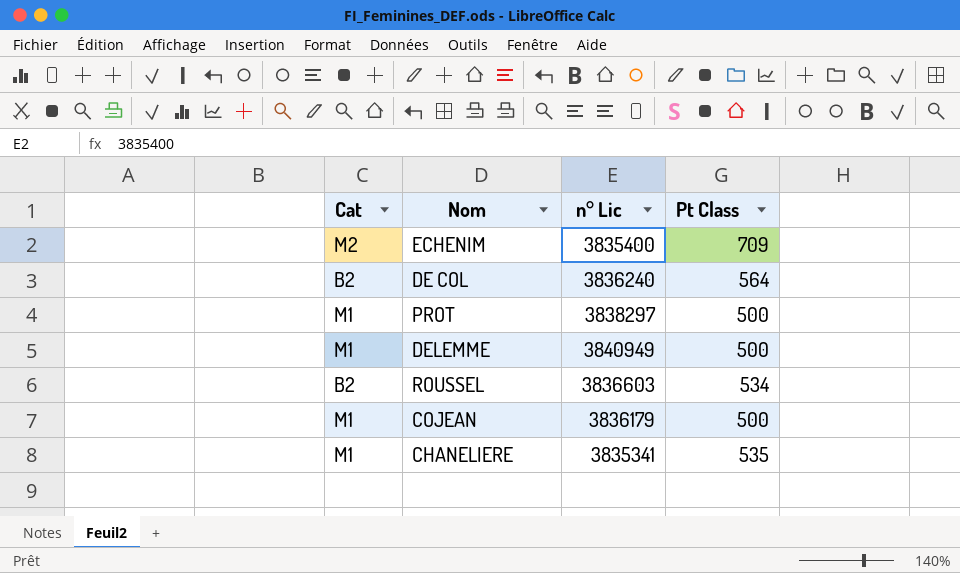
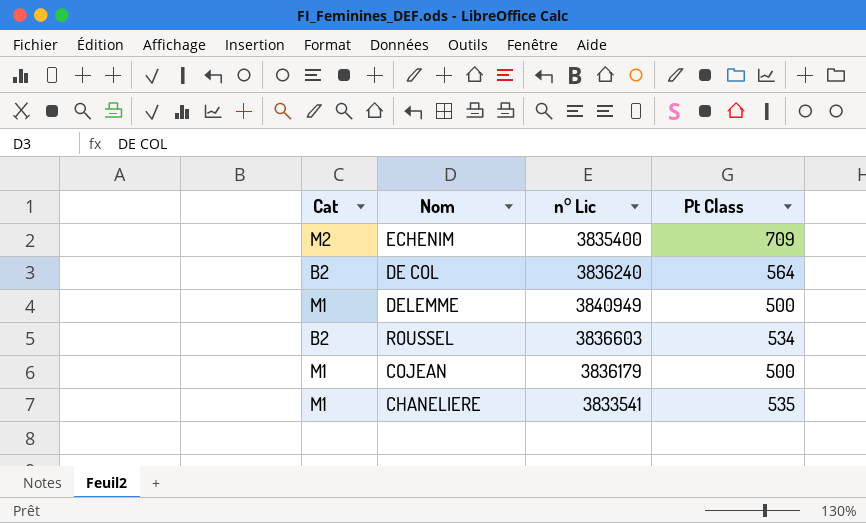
row PROT: M1 | 3838297 | 500 -> none
CHANELIERE | n° Lic: 3835341 -> 3833541

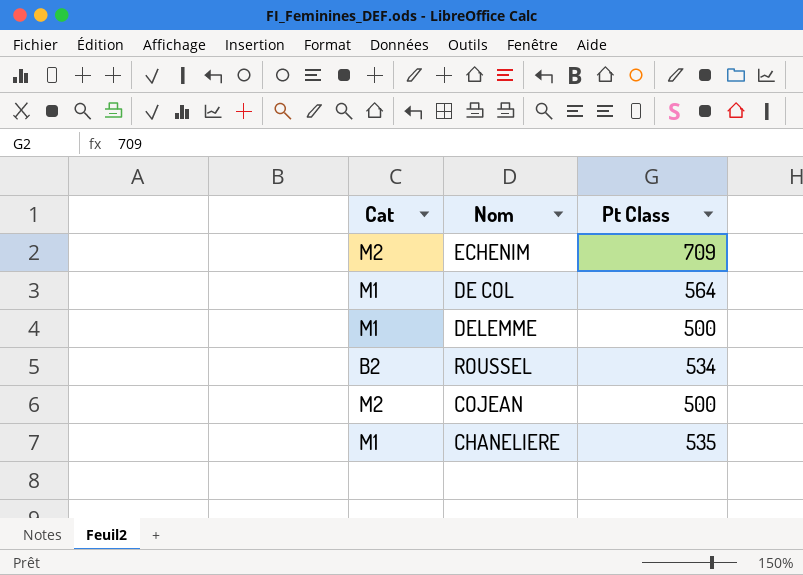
column n° Lic | position: 3 -> none
DE COL | Cat: B2 -> M1
COJEAN | Cat: M1 -> M2

